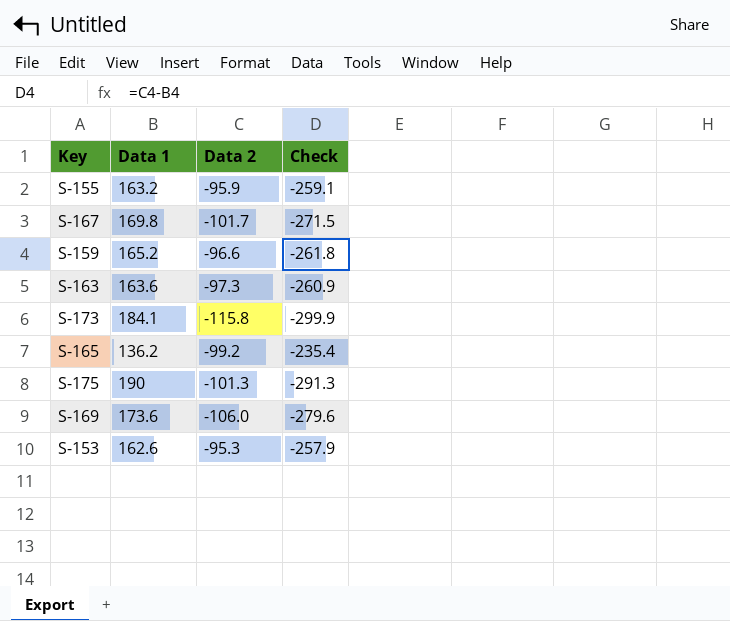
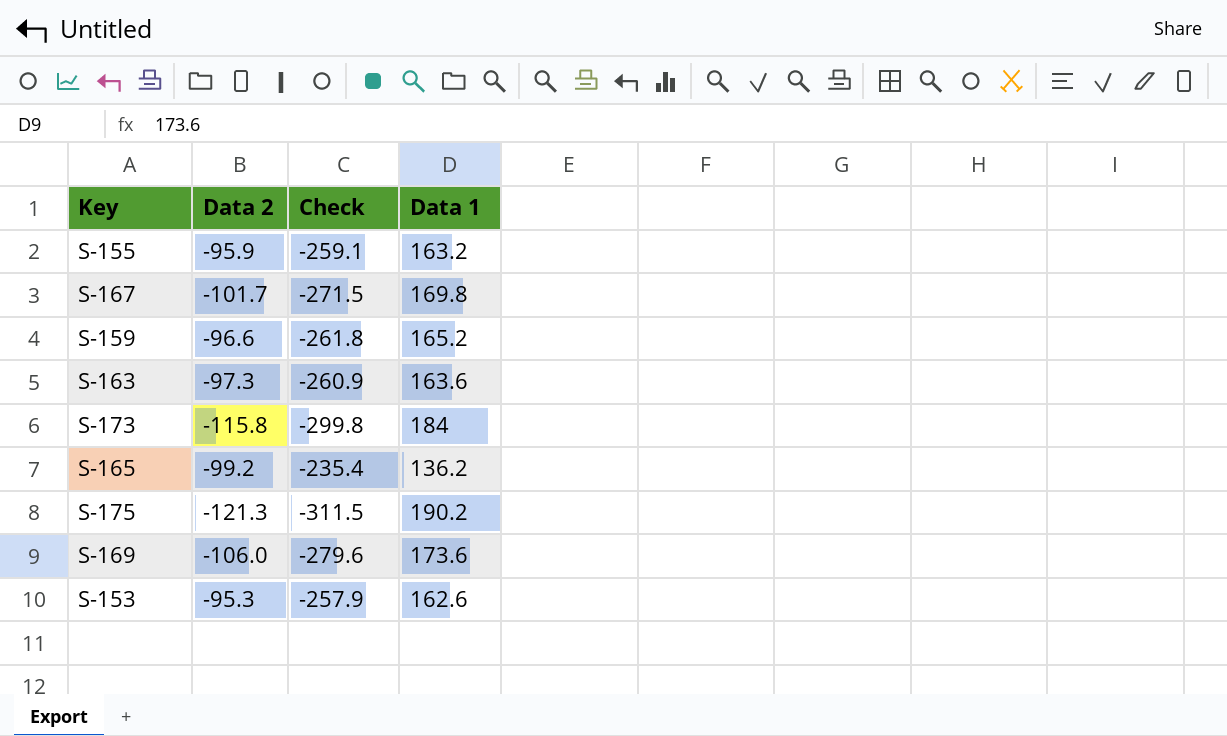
column Data 1 | position: 2 -> 4
S-173 | Check: -299.9 -> -299.8
S-173 | Data 1: 184.1 -> 184
S-175 | Data 2: -101.3 -> -121.3
S-175 | Check: -291.3 -> -311.5
S-175 | Data 1: 190 -> 190.2

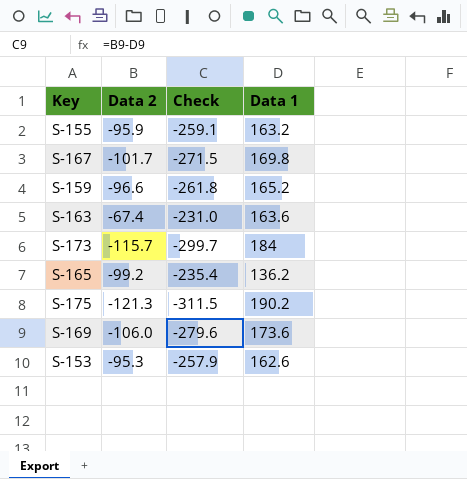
S-163 | Data 2: -97.3 -> -67.4
S-163 | Check: -260.9 -> -231.0
S-173 | Data 2: -115.8 -> -115.7
S-173 | Check: -299.8 -> -299.7

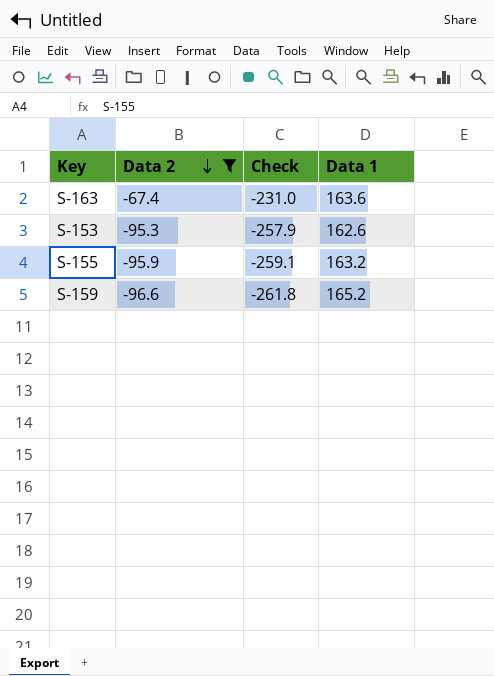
filter: none -> Data 2 >= -96.6
row order: none -> Data 2 descending

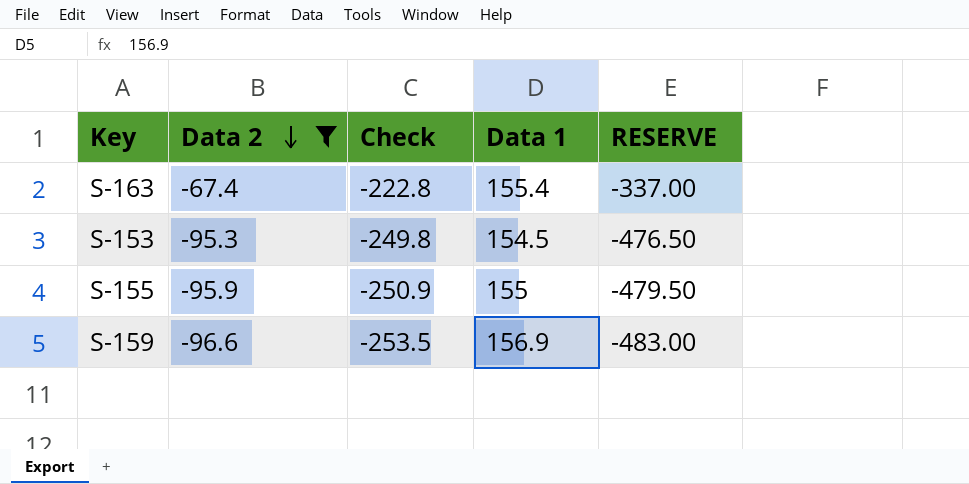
column RESERVE | formula: none -> [Data 2] * 5
S-163 | Check: -231.0 -> -222.8
S-163 | Data 1: 163.6 -> 155.4
S-153 | Check: -257.9 -> -249.8
S-153 | Data 1: 162.6 -> 154.5
S-155 | Check: -259.1 -> -250.9
S-155 | Data 1: 163.2 -> 155
S-159 | Check: -261.8 -> -253.5
S-159 | Data 1: 165.2 -> 156.9

